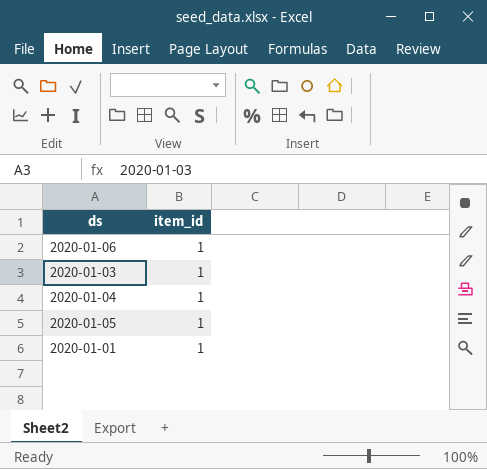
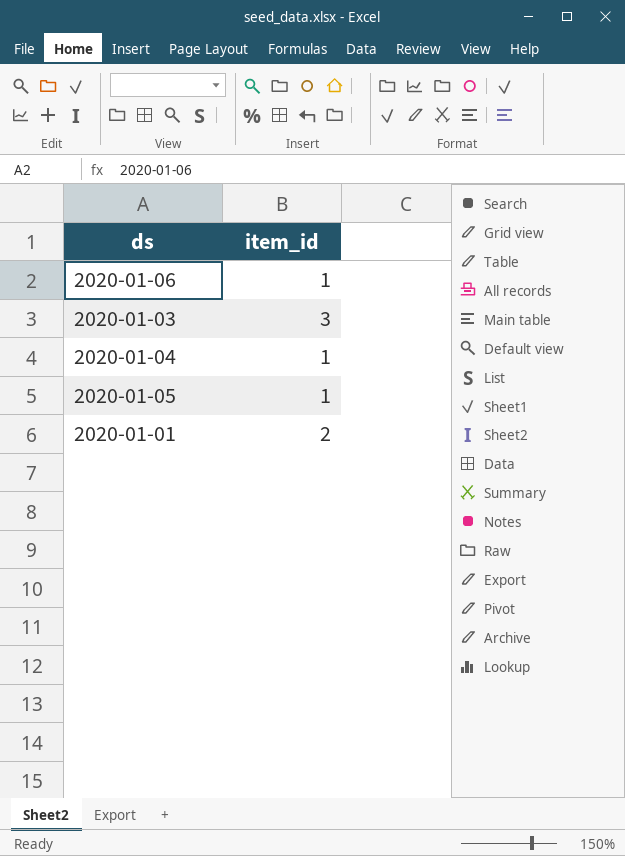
2020-01-03 | item_id: 1 -> 3
2020-01-01 | item_id: 1 -> 2

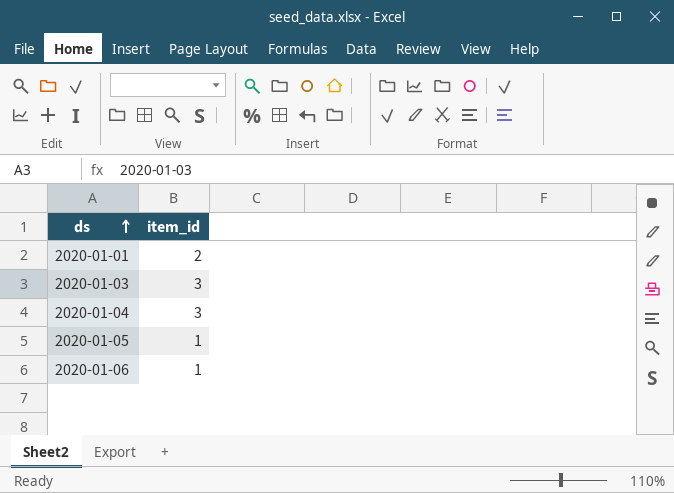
row order: none -> ds ascending
2020-01-04 | item_id: 1 -> 3

